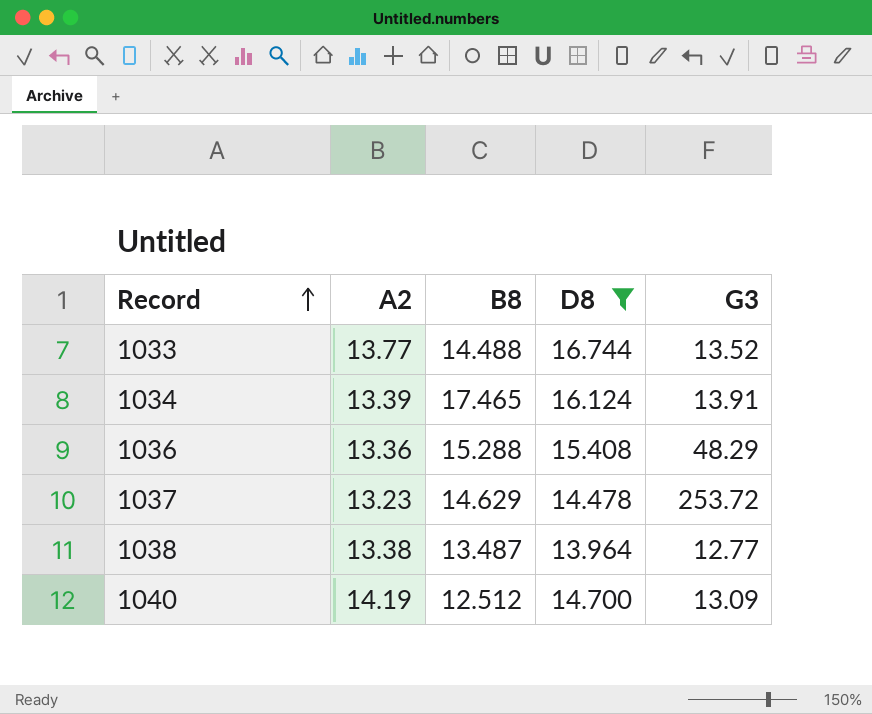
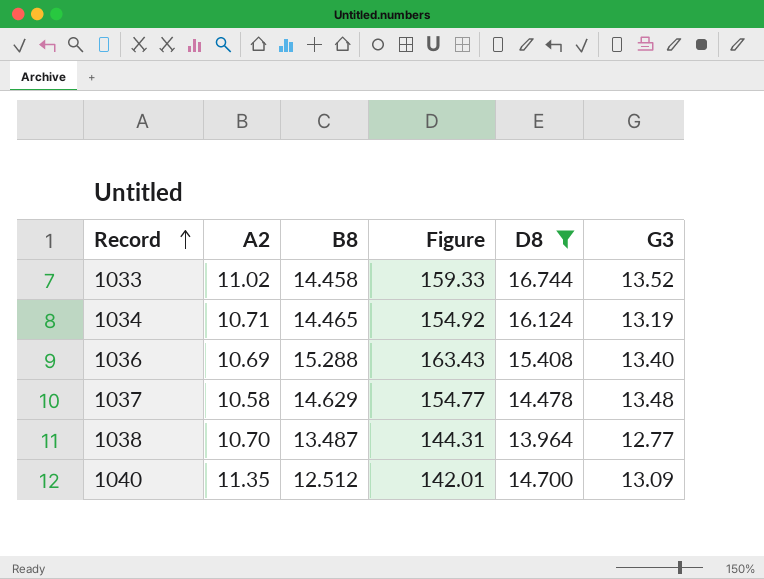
column Figure | formula: none -> [A2] * [B8]
1033 | A2: 13.77 -> 11.02
1033 | B8: 14.488 -> 14.458
1034 | A2: 13.39 -> 10.71
1034 | B8: 17.465 -> 14.465
1034 | G3: 13.91 -> 13.19
1036 | A2: 13.36 -> 10.69
1036 | G3: 48.29 -> 13.40
1037 | A2: 13.23 -> 10.58
1037 | G3: 253.72 -> 13.48
1038 | A2: 13.38 -> 10.70
1040 | A2: 14.19 -> 11.35

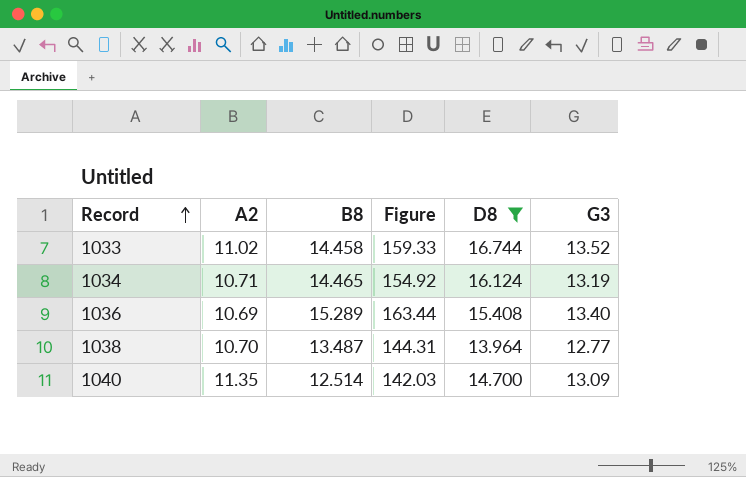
row 1037: 10.58 | 14.629 | 154.77 | 14.478 | 13.48 -> none
1036 | B8: 15.288 -> 15.289
1036 | Figure: 163.43 -> 163.44
1040 | B8: 12.512 -> 12.514
1040 | Figure: 142.01 -> 142.03

